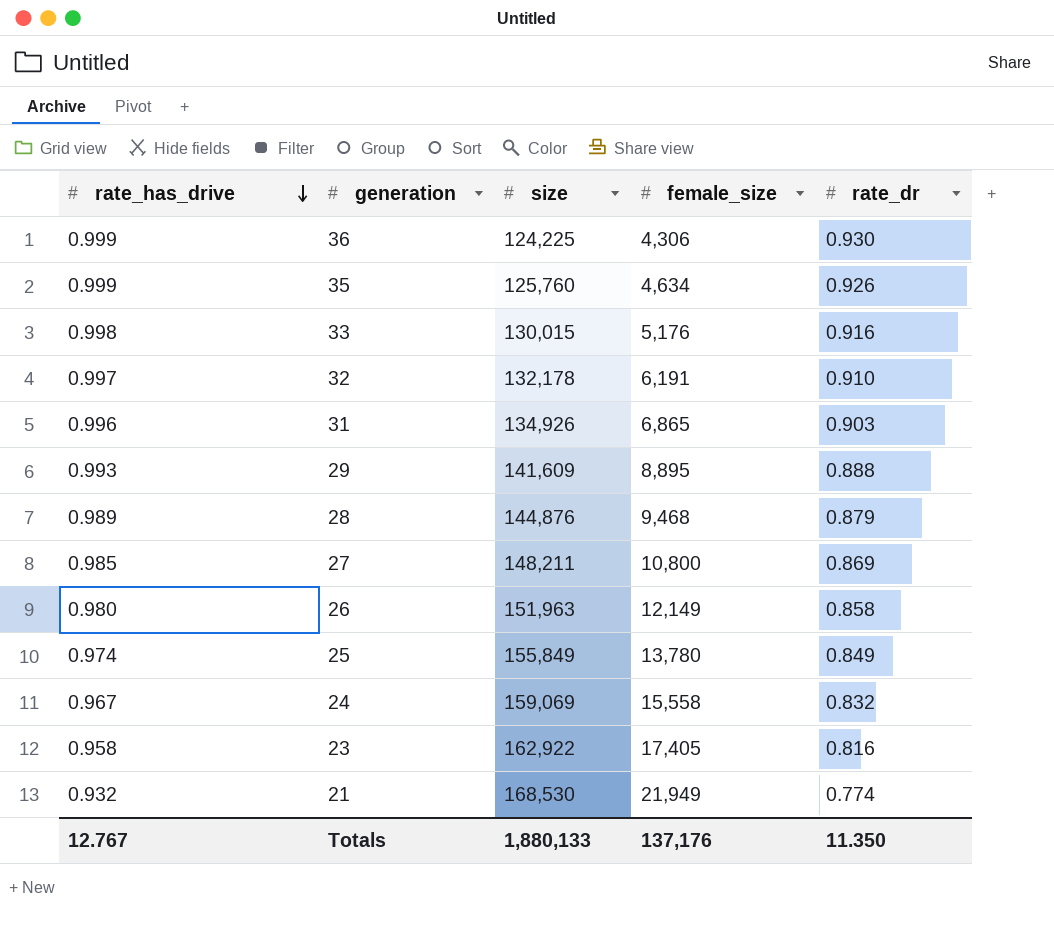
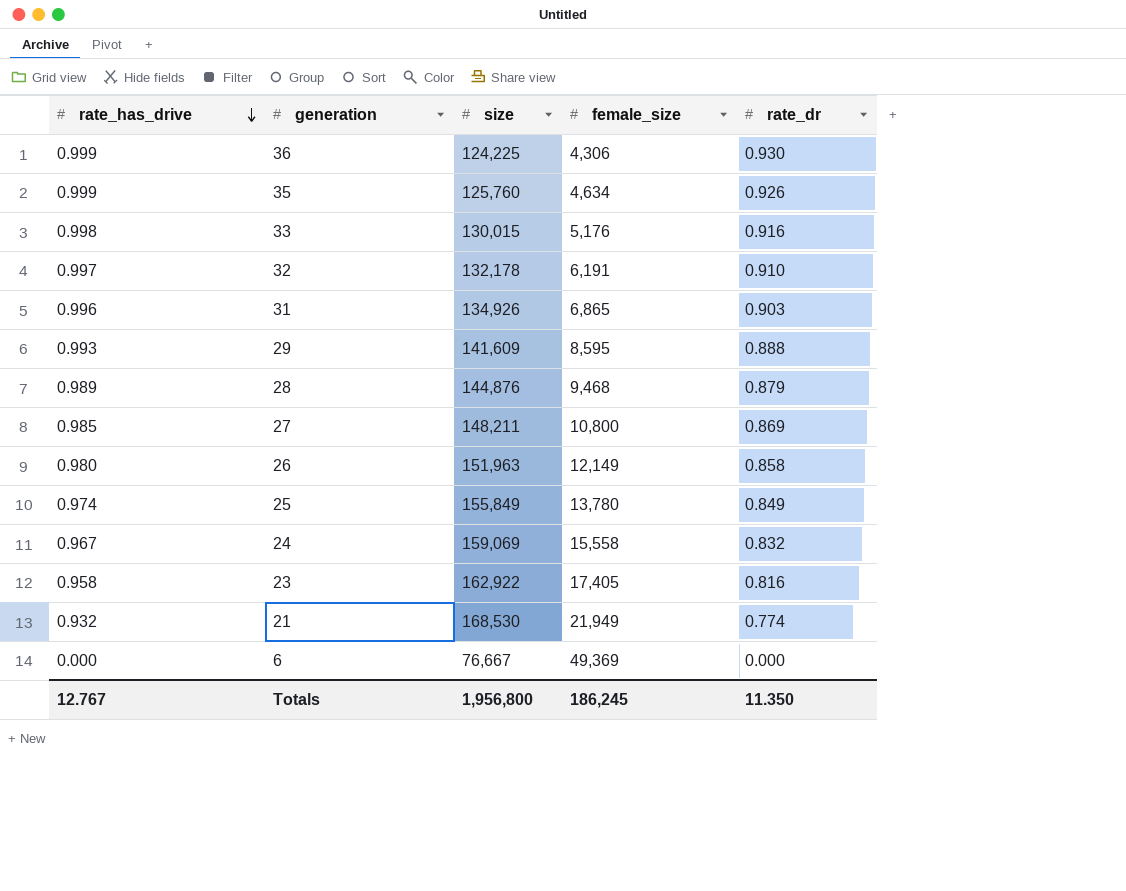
29 | female_size: 8,895 -> 8,595
row 6: none -> 0.000 | 76,667 | 49,369 | 0.000
Totals | size: 1,880,133 -> 1,956,800
Totals | female_size: 137,176 -> 186,245

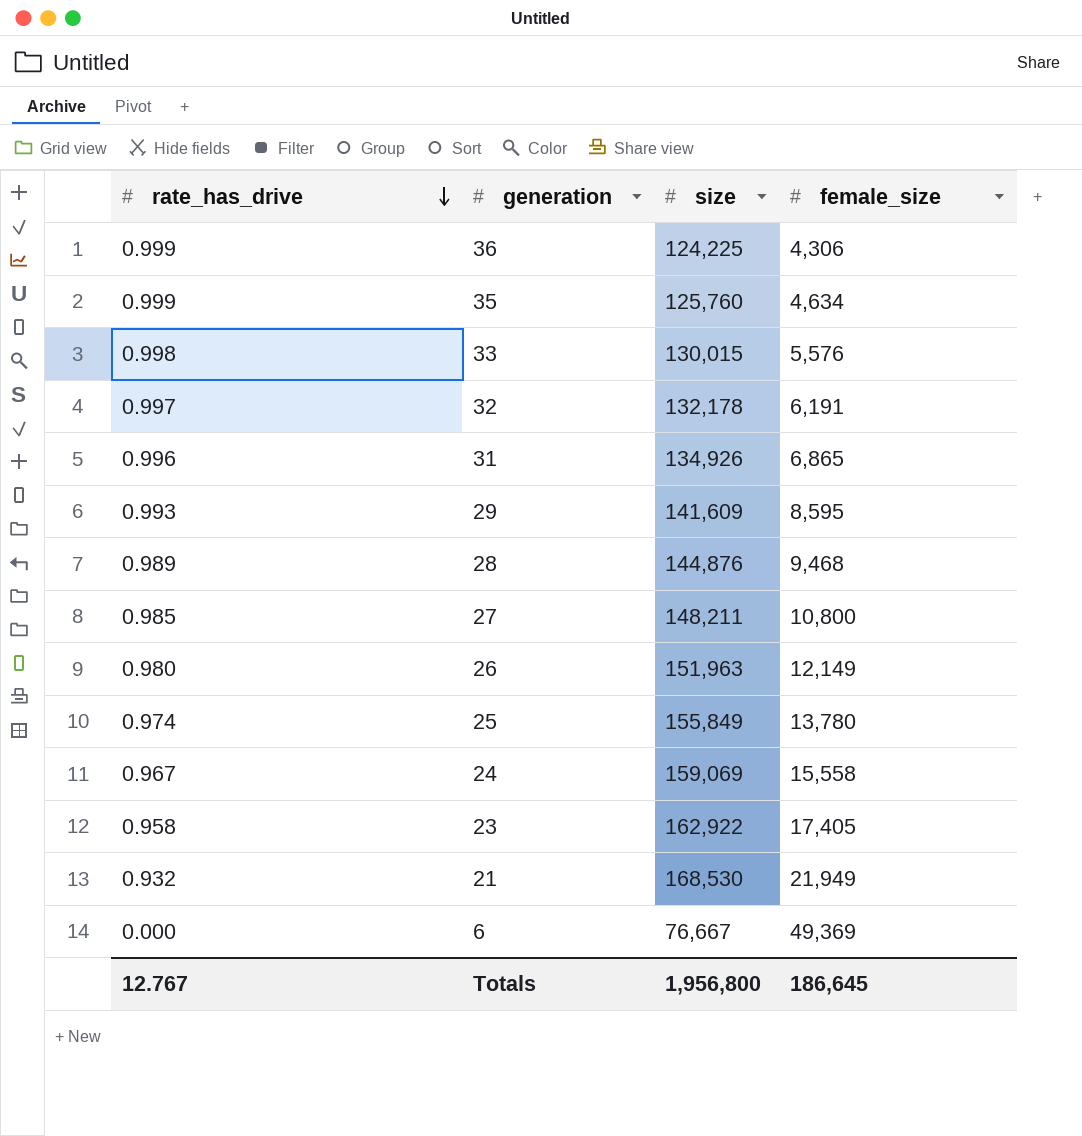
column rate_dr | position: 5 -> none
33 | female_size: 5,176 -> 5,576
Totals | female_size: 186,245 -> 186,645

